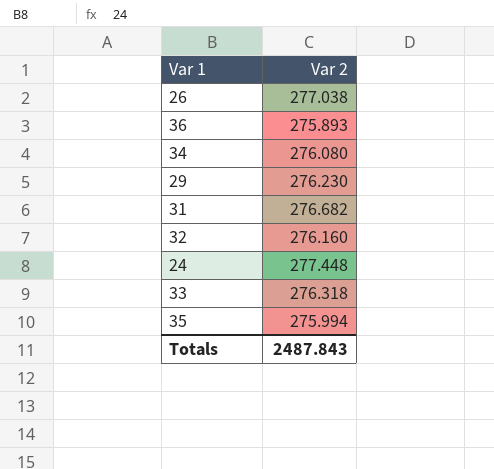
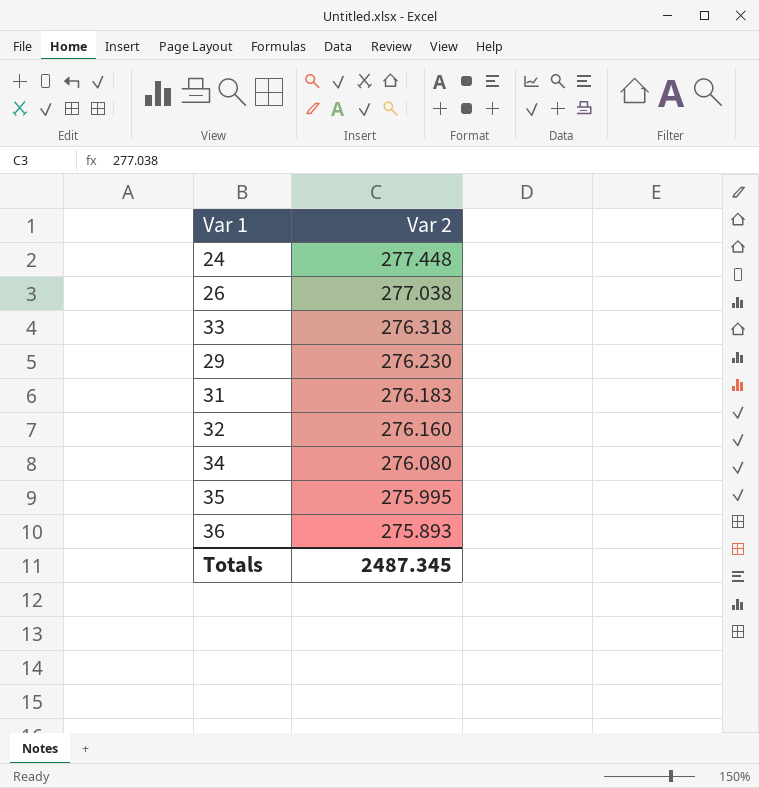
row order: none -> Var 2 descending
31 | Var 2: 276.682 -> 276.183
35 | Var 2: 275.994 -> 275.995
Totals | Var 2: 2487.843 -> 2487.345

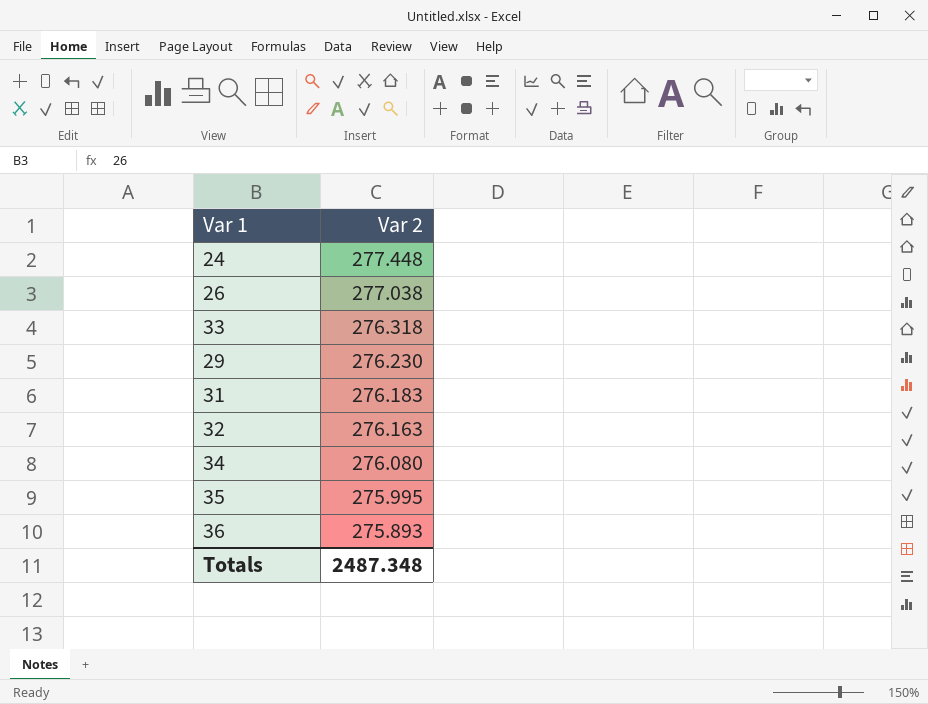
32 | Var 2: 276.160 -> 276.163
Totals | Var 2: 2487.345 -> 2487.348

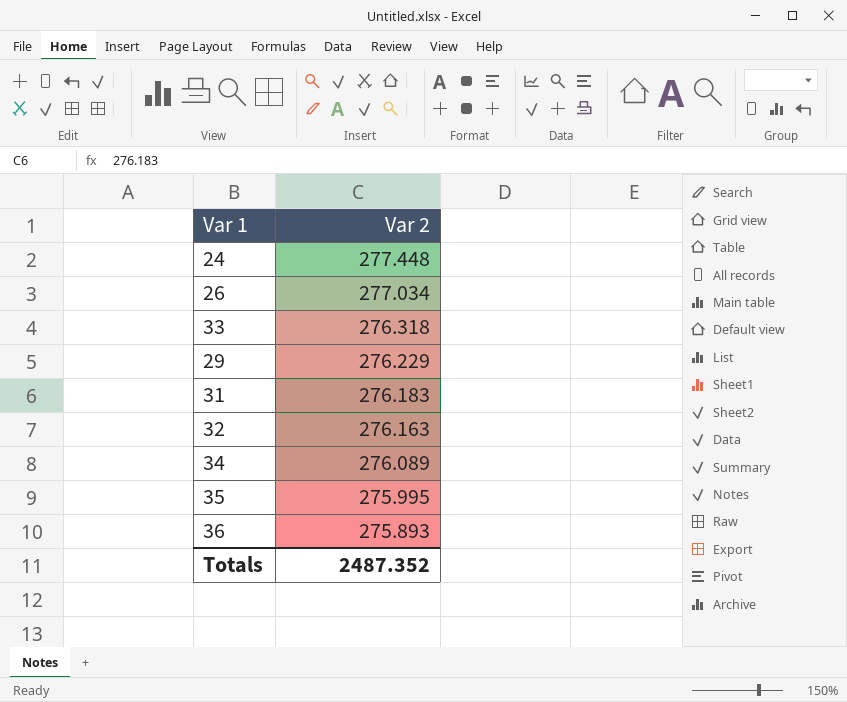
26 | Var 2: 277.038 -> 277.034
29 | Var 2: 276.230 -> 276.229
34 | Var 2: 276.080 -> 276.089
Totals | Var 2: 2487.348 -> 2487.352

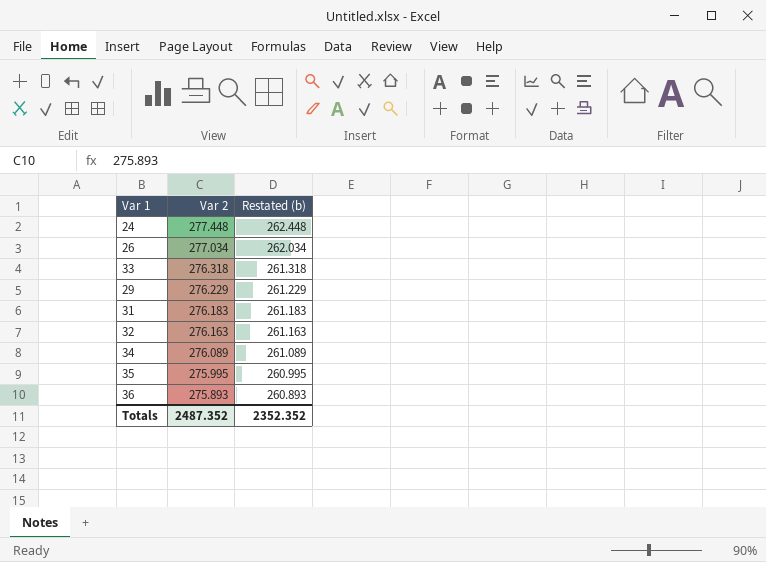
column Restated (b) | formula: none -> [Var 2] - 15

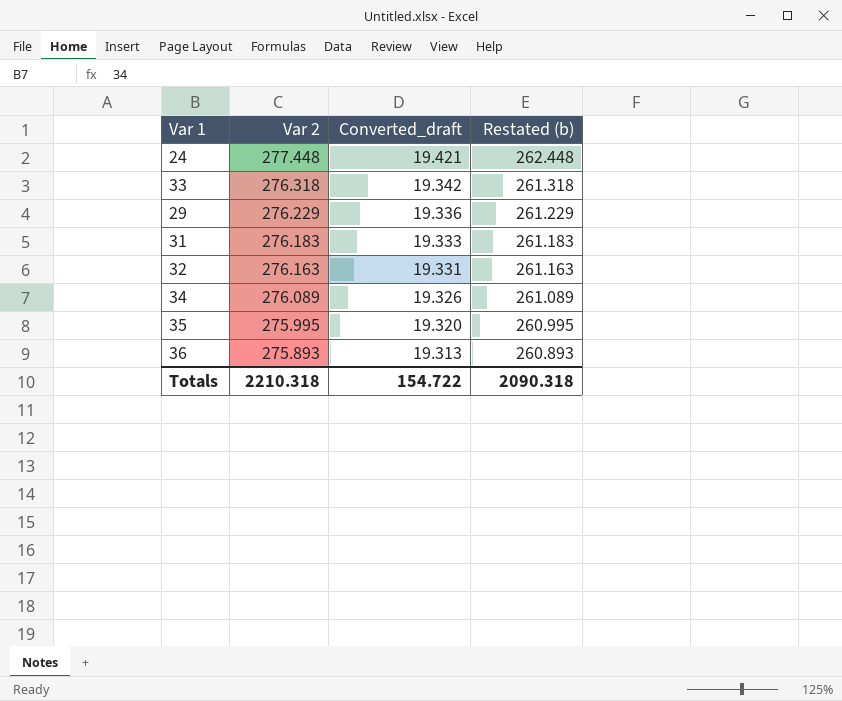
column Converted_draft | formula: none -> [Var 2] * 0.07
row 26: 277.034 | 262.034 -> none
Totals | Var 2: 2487.352 -> 2210.318
Totals | Restated (b): 2352.352 -> 2090.318

